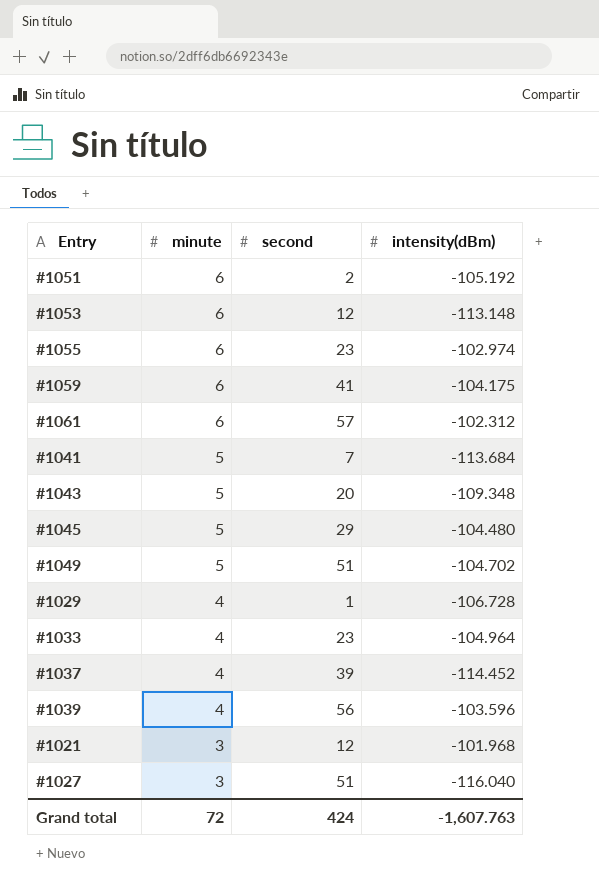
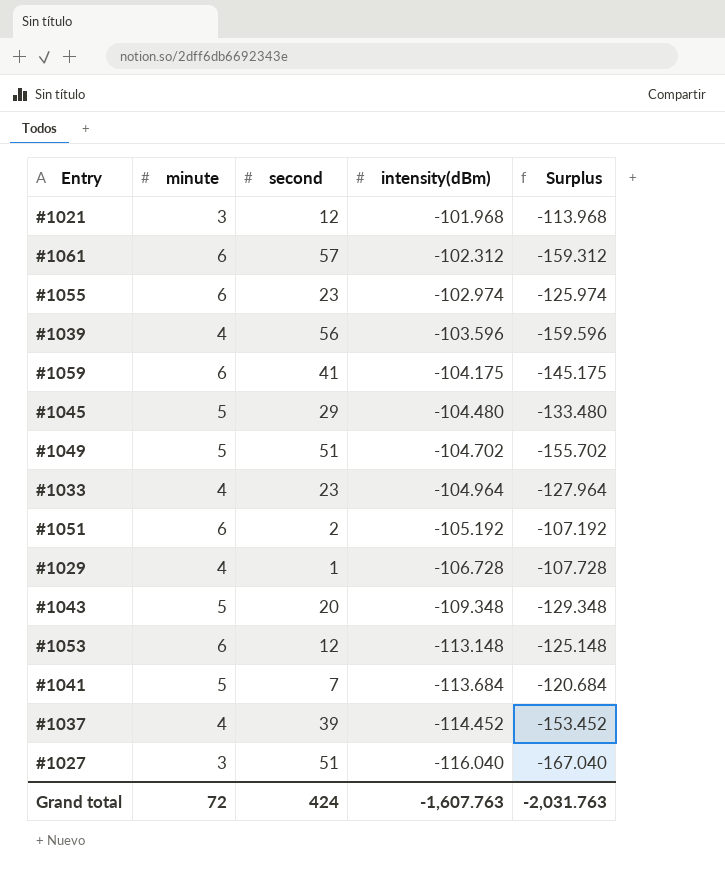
row order: minute descending -> intensity(dBm) descending
column Surplus | formula: none -> [intensity(dBm)] - [second]

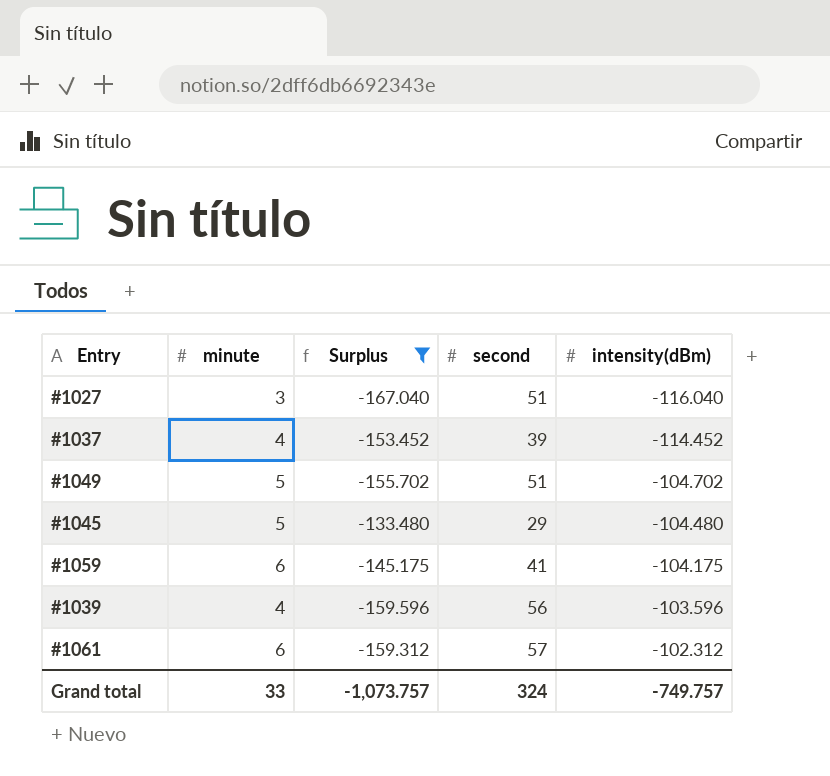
filter: none -> Surplus <= -133.480
row order: intensity(dBm) descending -> intensity(dBm) ascending
column Surplus | position: 5 -> 3
Grand total | minute: 72 -> 33
Grand total | Surplus: -2,031.763 -> -1,073.757
Grand total | second: 424 -> 324
Grand total | intensity(dBm): -1,607.763 -> -749.757

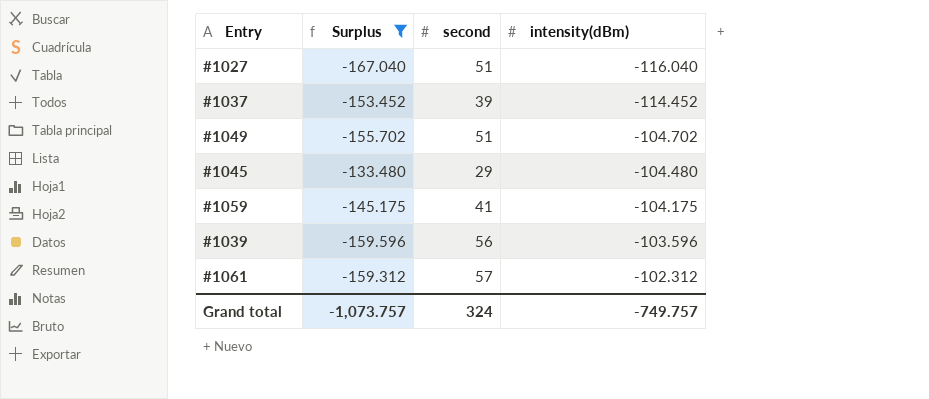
column minute | position: 2 -> none

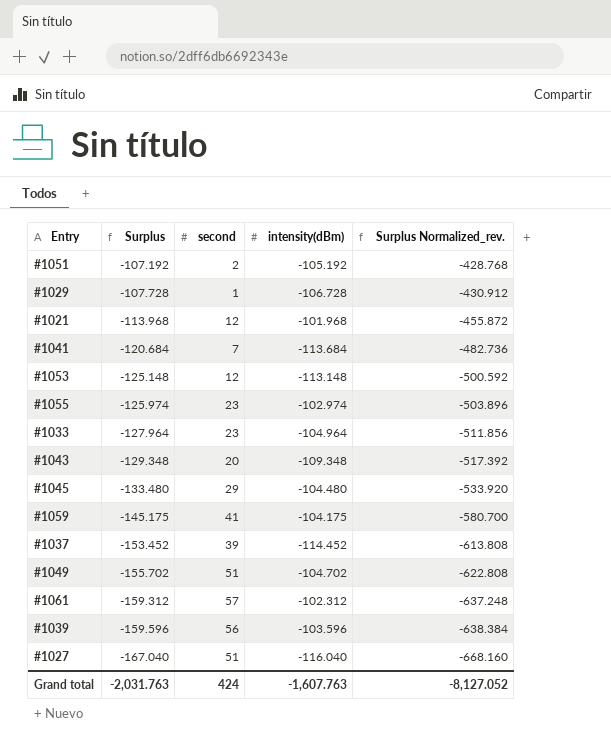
filter: Surplus <= -133.480 -> none
row order: intensity(dBm) ascending -> Surplus descending
column Surplus Normalized_rev. | formula: none -> [Surplus] * 4
Grand total | Surplus: -1,073.757 -> -2,031.763
Grand total | second: 324 -> 424
Grand total | intensity(dBm): -749.757 -> -1,607.763

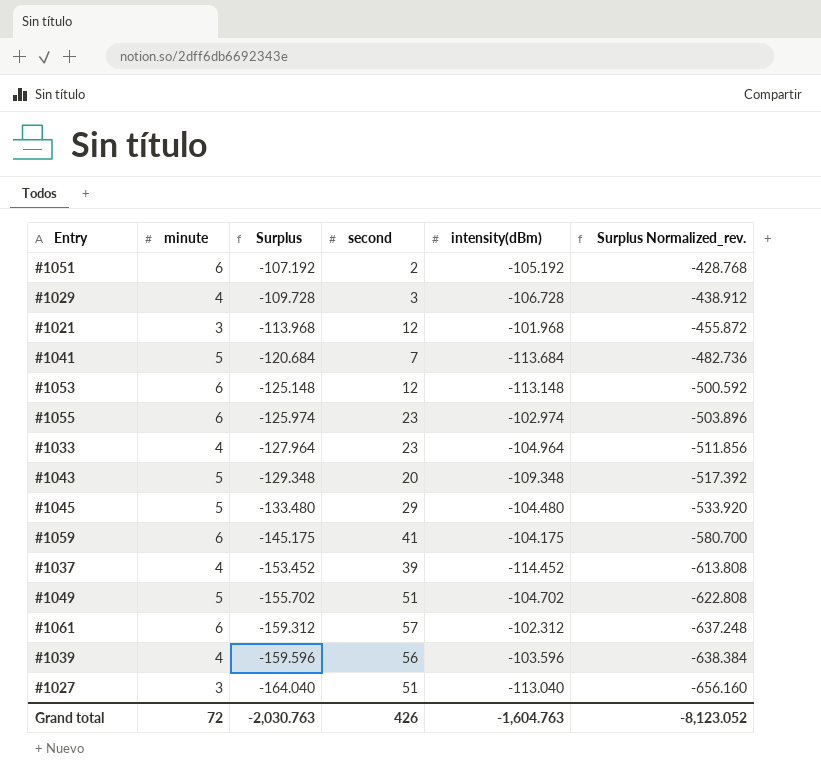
column minute | position: none -> 2
#1029 | Surplus: -107.728 -> -109.728
#1029 | second: 1 -> 3
#1029 | Surplus Normalized_rev.: -430.912 -> -438.912
#1027 | Surplus: -167.040 -> -164.040
#1027 | intensity(dBm): -116.040 -> -113.040
#1027 | Surplus Normalized_rev.: -668.160 -> -656.160
Grand total | Surplus: -2,031.763 -> -2,030.763
Grand total | second: 424 -> 426
Grand total | intensity(dBm): -1,607.763 -> -1,604.763
Grand total | Surplus Normalized_rev.: -8,127.052 -> -8,123.052

